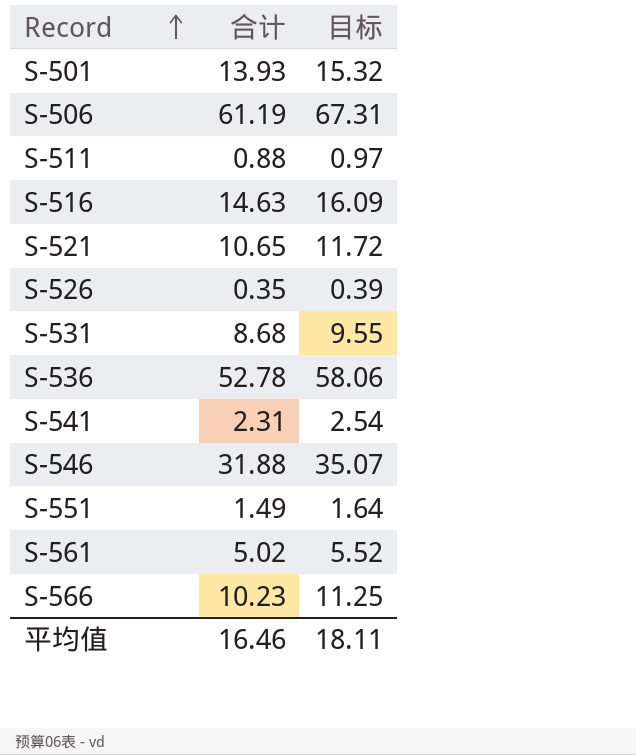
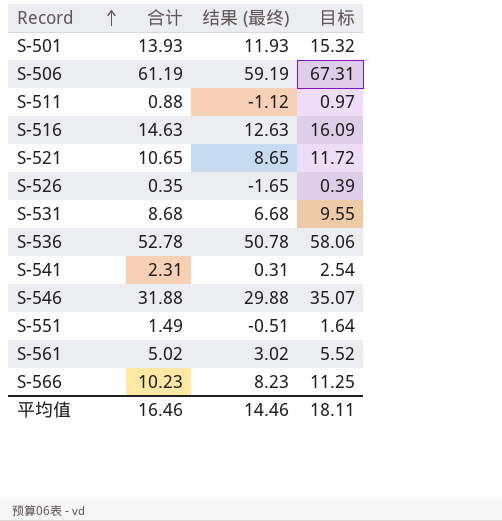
column 结果 (最终) | formula: none -> [合计] - 2

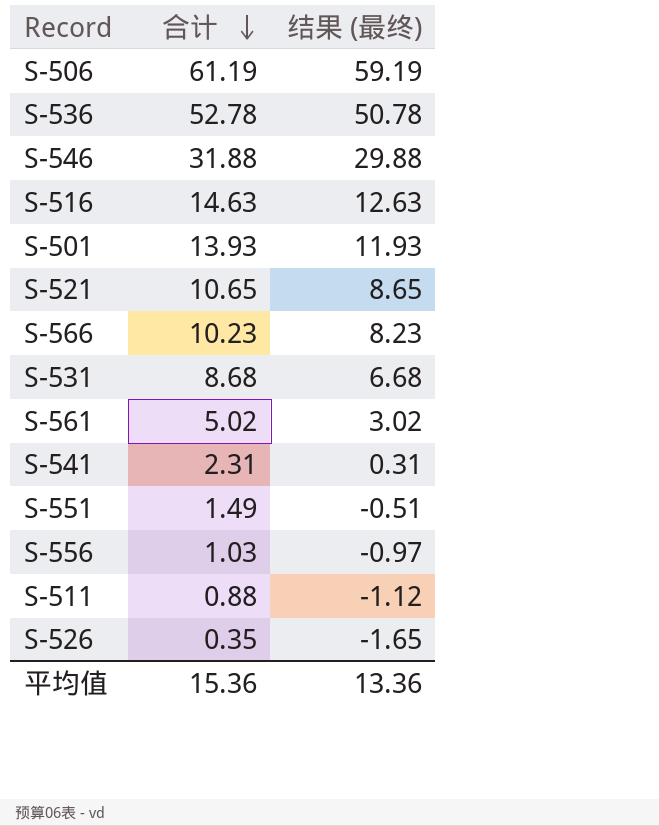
row order: Record ascending -> 合计 descending
column 目标 | formula: [合计] * 1.1 -> none
row S-556: none -> 1.03 | -0.97
平均值 | 合计: 16.46 -> 15.36
平均值 | 结果 (最终): 14.46 -> 13.36

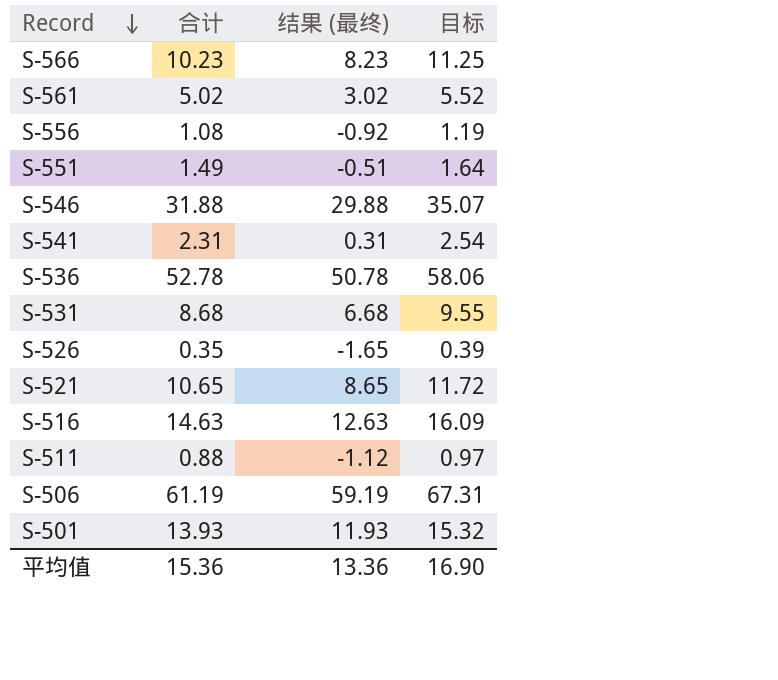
row order: 合计 descending -> Record descending
column 目标 | formula: none -> [合计] * 1.1
S-556 | 合计: 1.03 -> 1.08
S-556 | 结果 (最终): -0.97 -> -0.92

